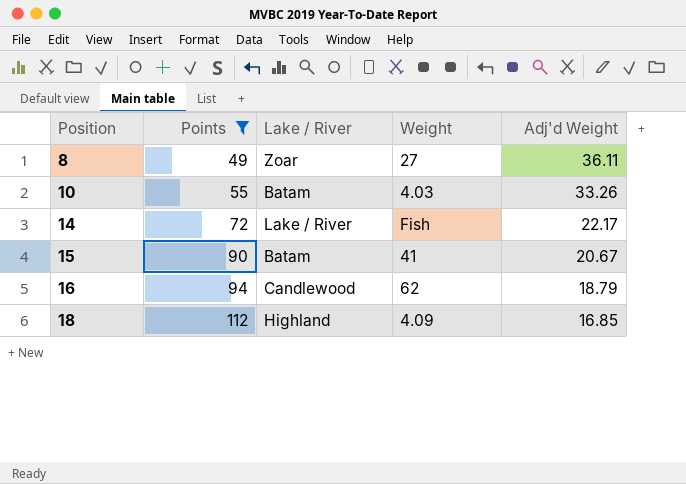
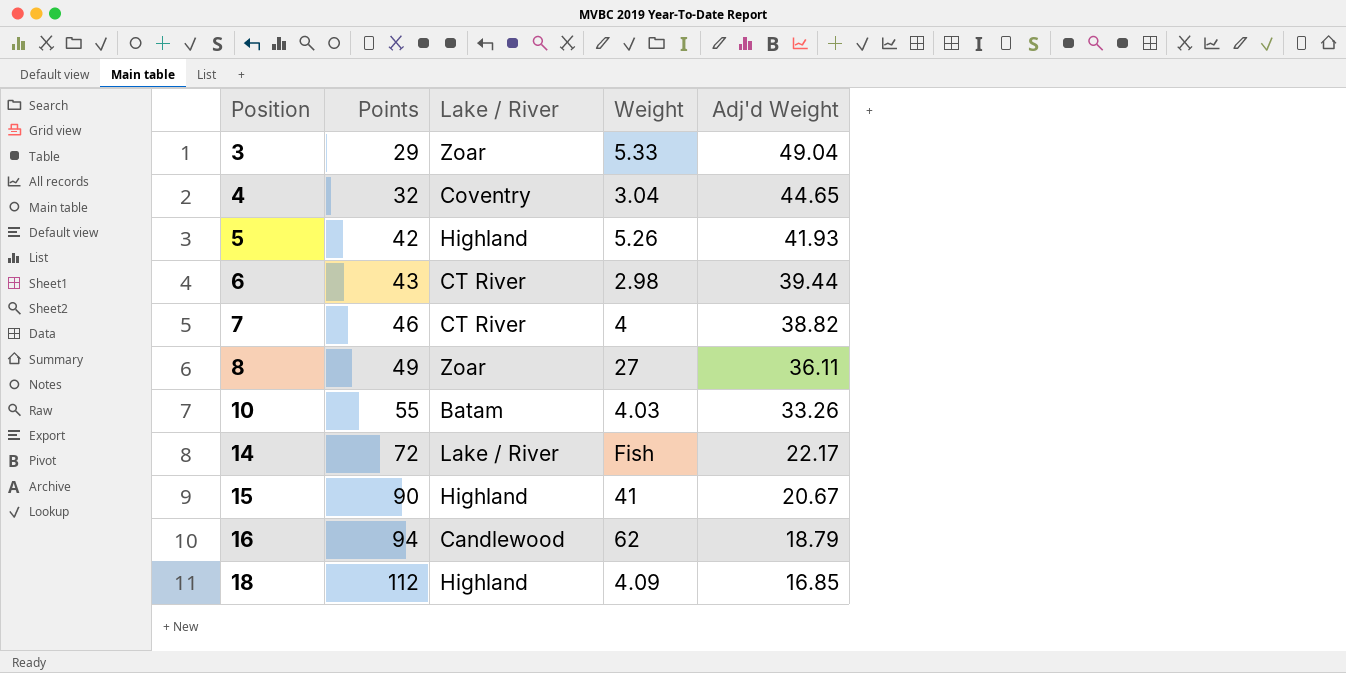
filter: Points >= 49 -> none
15 | Lake / River: Batam -> Highland

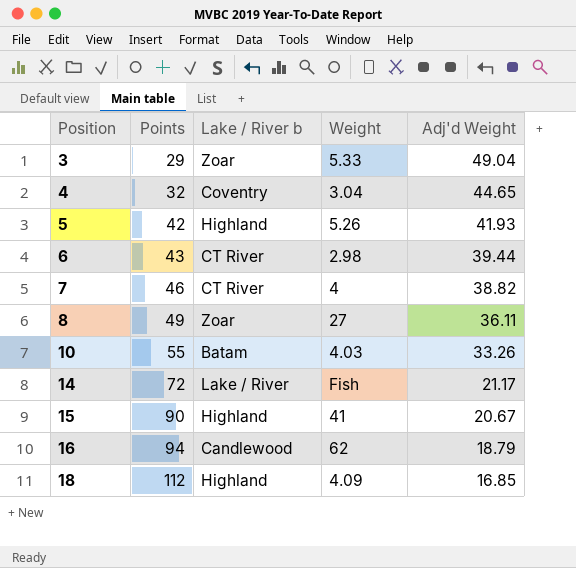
column name: Lake / River -> Lake / River b
14 | Adj'd Weight: 22.17 -> 21.17

